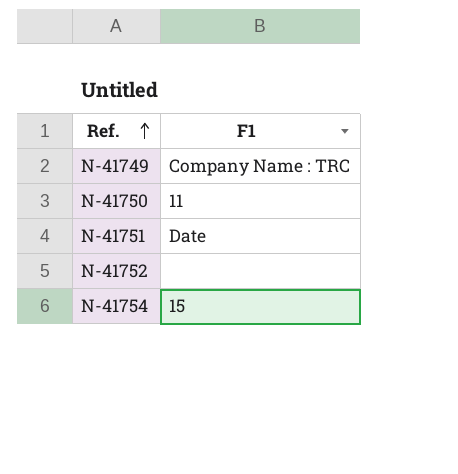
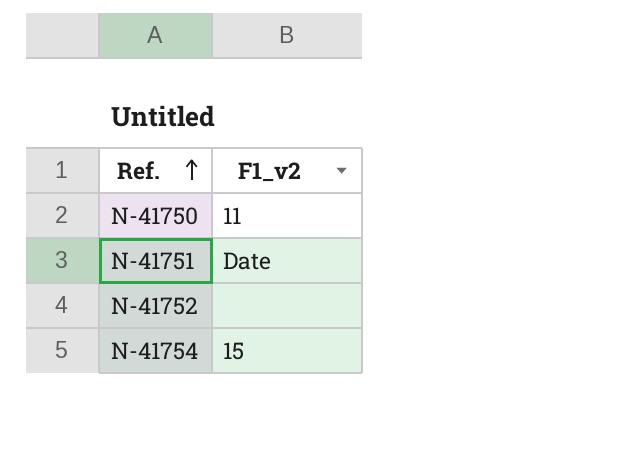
column name: F1 -> F1_v2
row N-41749: Company Name : TRC -> none

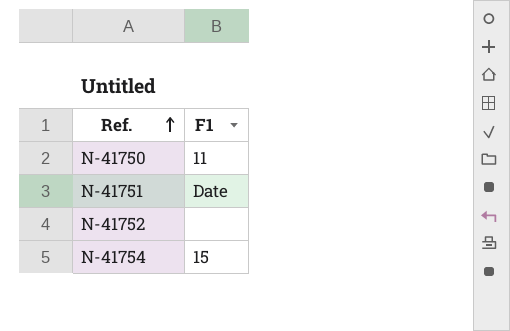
column name: F1_v2 -> F1

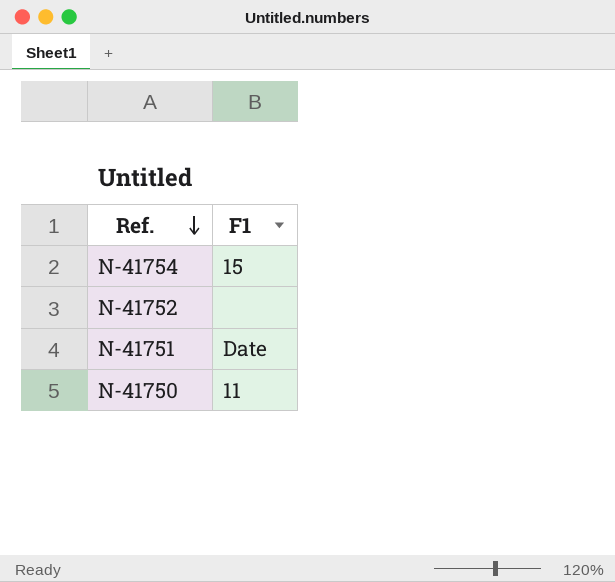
row order: Ref. ascending -> Ref. descending

